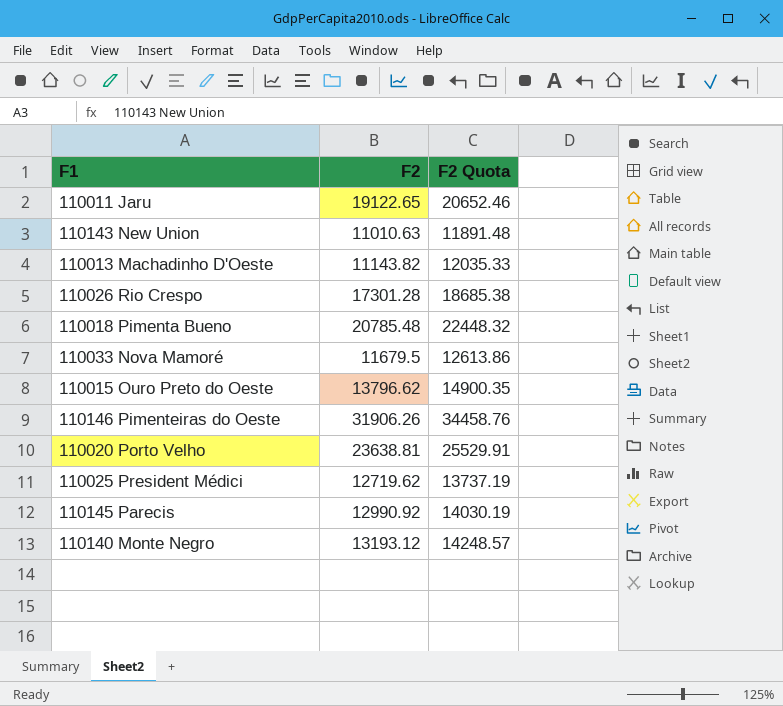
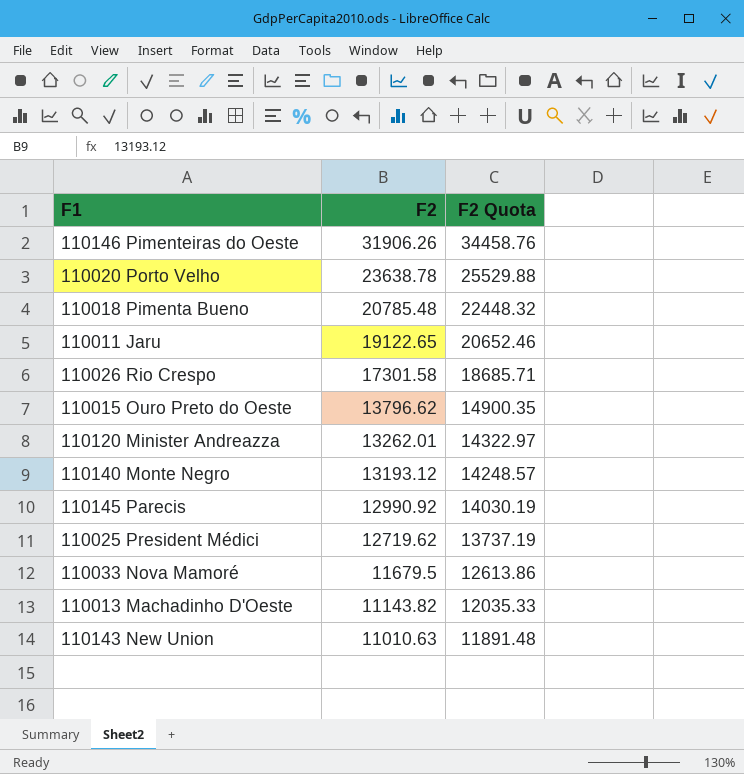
row order: none -> F2 descending
110020 Porto Velho | F2: 23638.81 -> 23638.78
110020 Porto Velho | F2 Quota: 25529.91 -> 25529.88
110026 Rio Crespo | F2: 17301.28 -> 17301.58
110026 Rio Crespo | F2 Quota: 18685.38 -> 18685.71
row 110120 Minister Andreazza: none -> 13262.01 | 14322.97

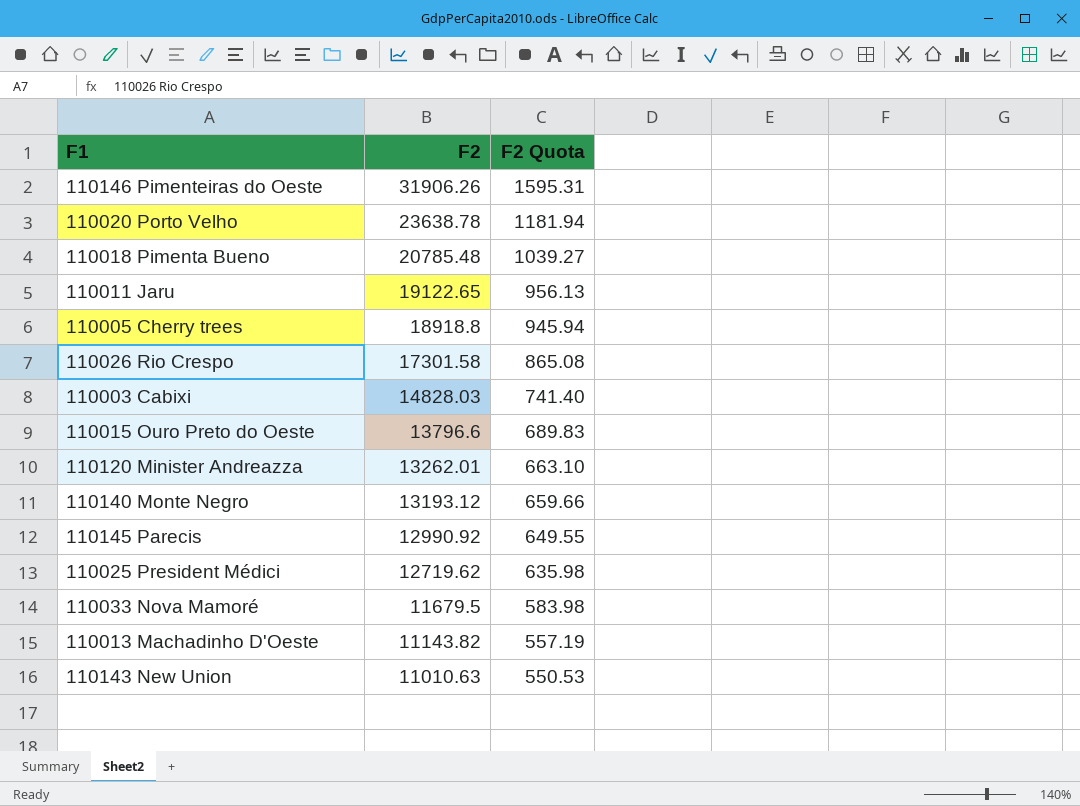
column F2 Quota | formula: [F2] * 1.08 -> [F2] * 0.05
row 110005 Cherry trees: none -> 18918.8 | 945.94
row 110003 Cabixi: none -> 14828.03 | 741.40
110015 Ouro Preto do Oeste | F2: 13796.62 -> 13796.6

